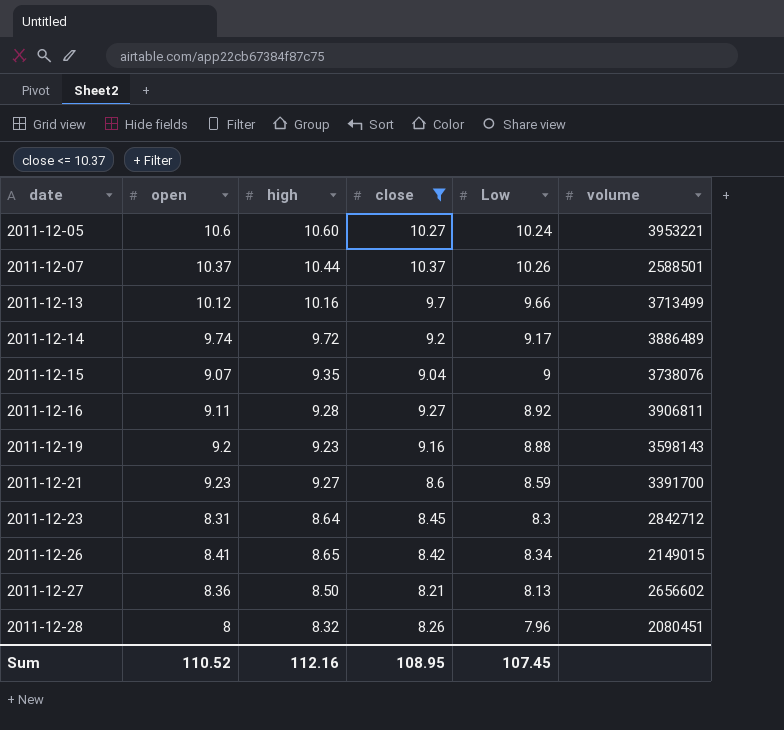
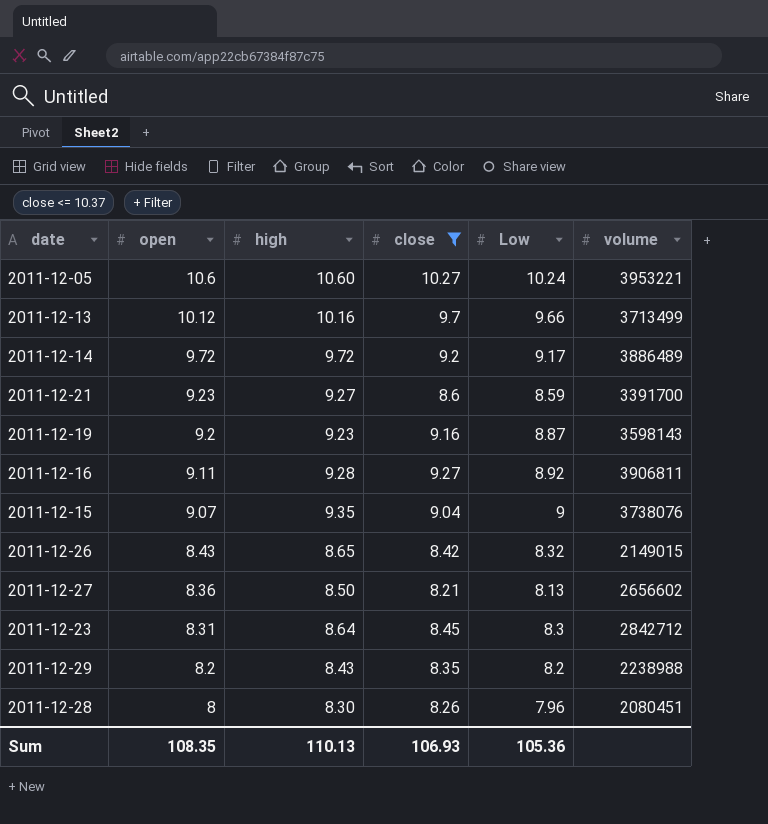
row order: date ascending -> open descending
row 2011-12-07: 10.37 | 10.44 | 10.37 | 10.26 | 2588501 -> none
2011-12-14 | open: 9.74 -> 9.72
2011-12-19 | Low: 8.88 -> 8.87
2011-12-26 | open: 8.41 -> 8.43
2011-12-26 | Low: 8.34 -> 8.32
row 2011-12-29: none -> 8.2 | 8.43 | 8.35 | 8.2 | 2238988
2011-12-28 | high: 8.32 -> 8.30
Sum | open: 110.52 -> 108.35
Sum | high: 112.16 -> 110.13
Sum | close: 108.95 -> 106.93
Sum | Low: 107.45 -> 105.36

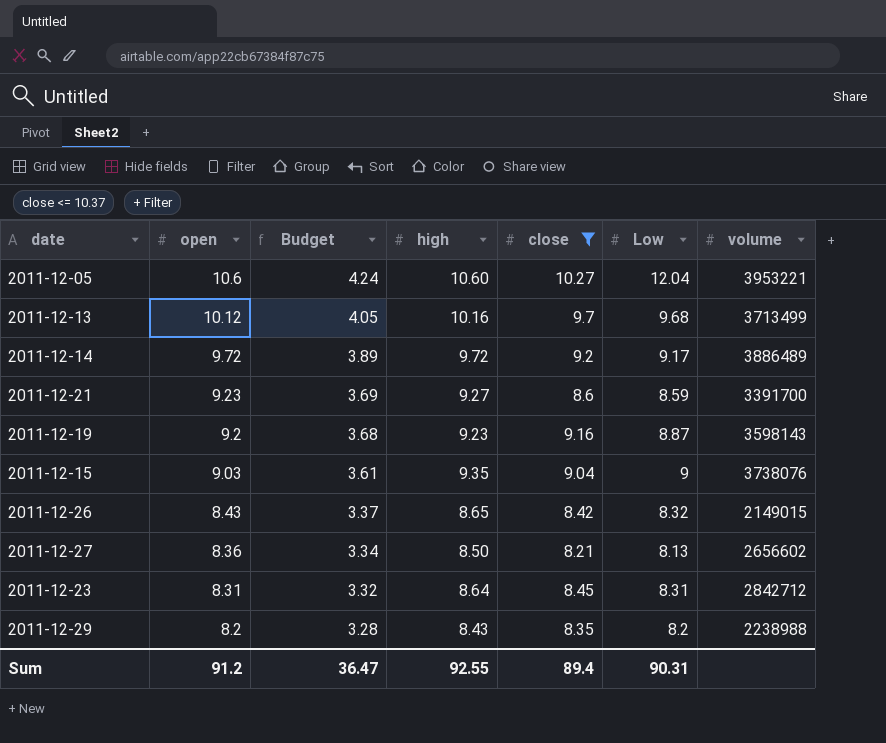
column Budget | formula: none -> [open] * 0.4
row 2011-12-16: 9.11 | 9.28 | 9.27 | 8.92 | 3906811 -> none
row 2011-12-28: 8 | 8.30 | 8.26 | 7.96 | 2080451 -> none
2011-12-05 | Low: 10.24 -> 12.04
2011-12-13 | Low: 9.66 -> 9.68
2011-12-15 | open: 9.07 -> 9.03
2011-12-23 | Low: 8.3 -> 8.31
Sum | open: 108.35 -> 91.2
Sum | high: 110.13 -> 92.55
Sum | close: 106.93 -> 89.4
Sum | Low: 105.36 -> 90.31

